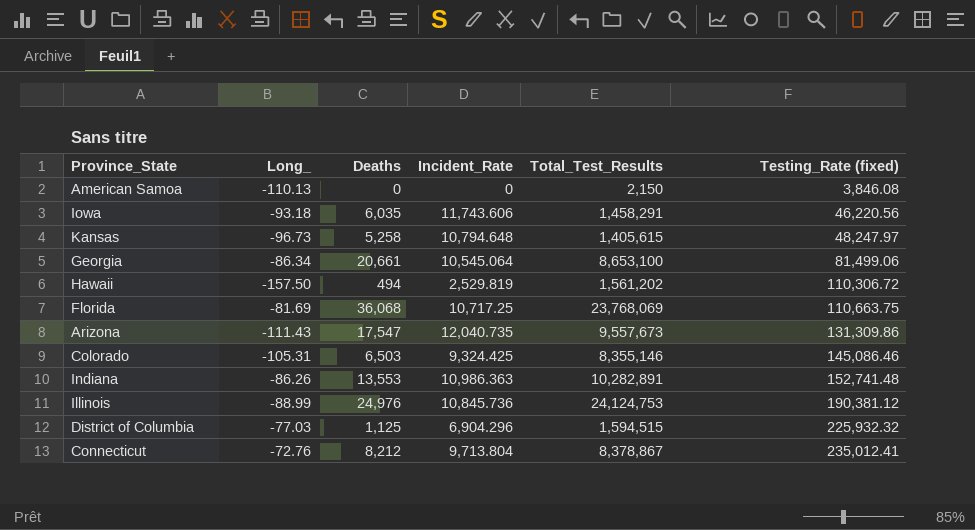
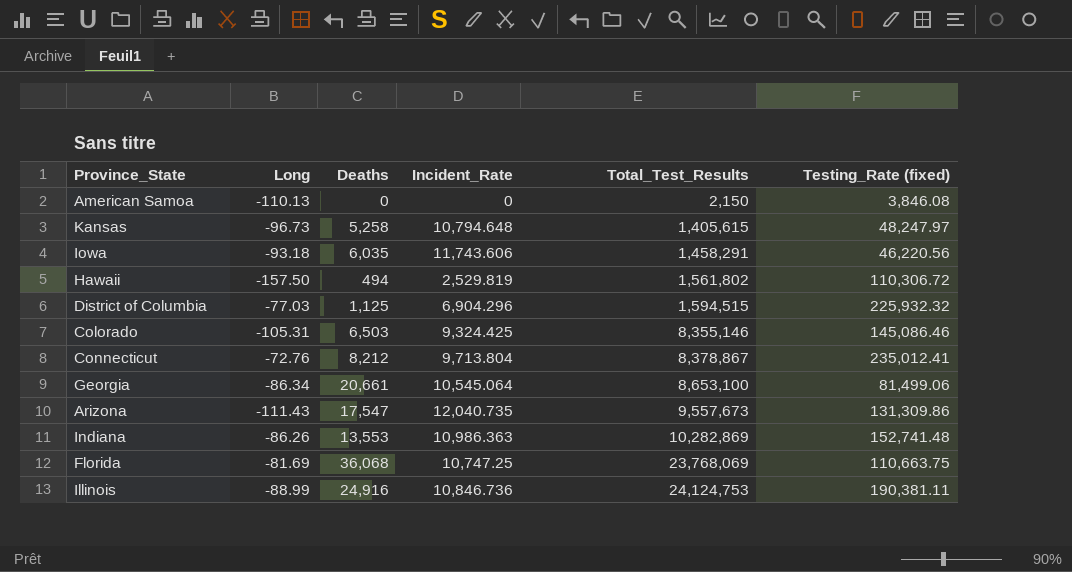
row order: Testing_Rate (fixed) ascending -> Total_Test_Results ascending
column name: Long_ -> Long
Hawaii | Total_Test_Results: 1,561,202 -> 1,561,802
Indiana | Total_Test_Results: 10,282,891 -> 10,282,869
Florida | Incident_Rate: 10,717.25 -> 10,747.25
Illinois | Deaths: 24,976 -> 24,916
Illinois | Incident_Rate: 10,845.736 -> 10,846.736
Illinois | Testing_Rate (fixed): 190,381.12 -> 190,381.11

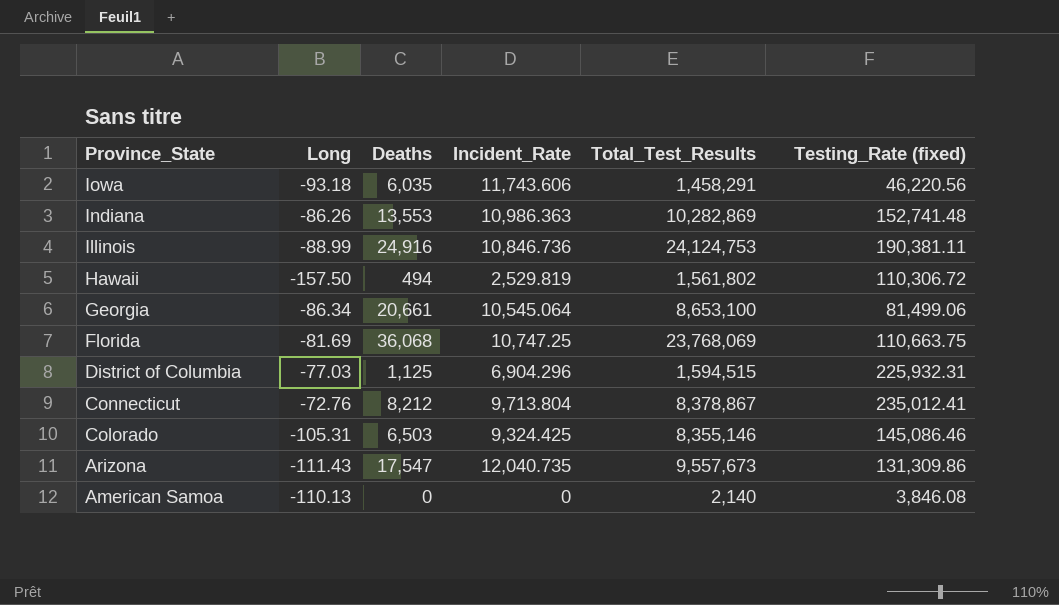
row order: Total_Test_Results ascending -> Province_State descending
row Kansas: -96.73 | 5,258 | 10,794.648 | 1,405,615 | 48,247.97 -> none
District of Columbia | Testing_Rate (fixed): 225,932.32 -> 225,932.31
American Samoa | Total_Test_Results: 2,150 -> 2,140

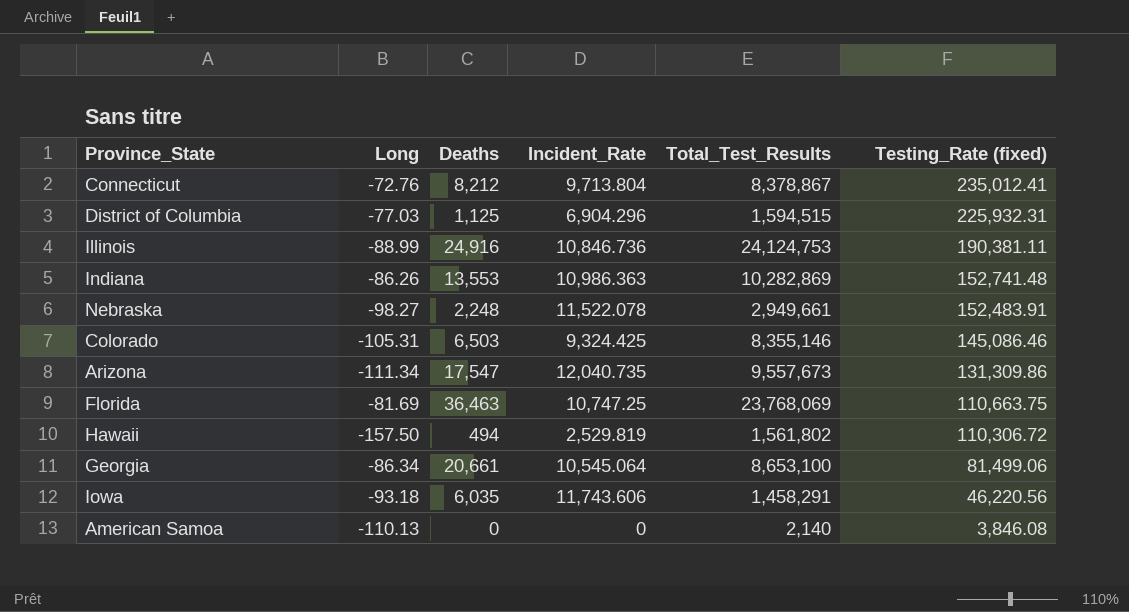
row order: Province_State descending -> Testing_Rate (fixed) descending
row Nebraska: none -> -98.27 | 2,248 | 11,522.078 | 2,949,661 | 152,483.91
Arizona | Long: -111.43 -> -111.34
Florida | Deaths: 36,068 -> 36,463

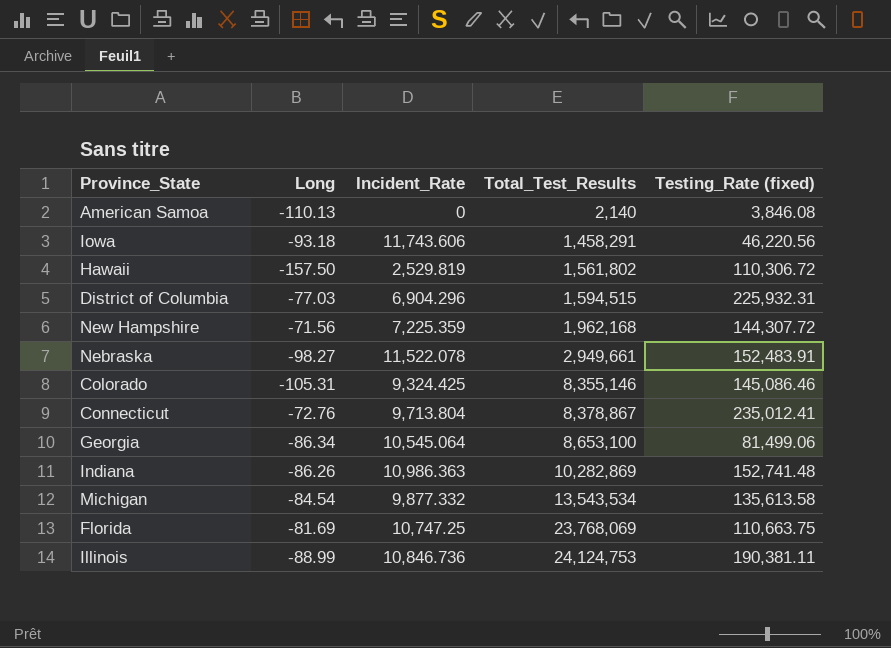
row order: Testing_Rate (fixed) descending -> Total_Test_Results ascending
column Deaths | position: 3 -> none
row Arizona: -111.34 | 17,547 | 12,040.735 | 9,557,673 | 131,309.86 -> none
row New Hampshire: none -> -71.56 | 7,225.359 | 1,962,168 | 144,307.72
row Michigan: none -> -84.54 | 9,877.332 | 13,543,534 | 135,613.58

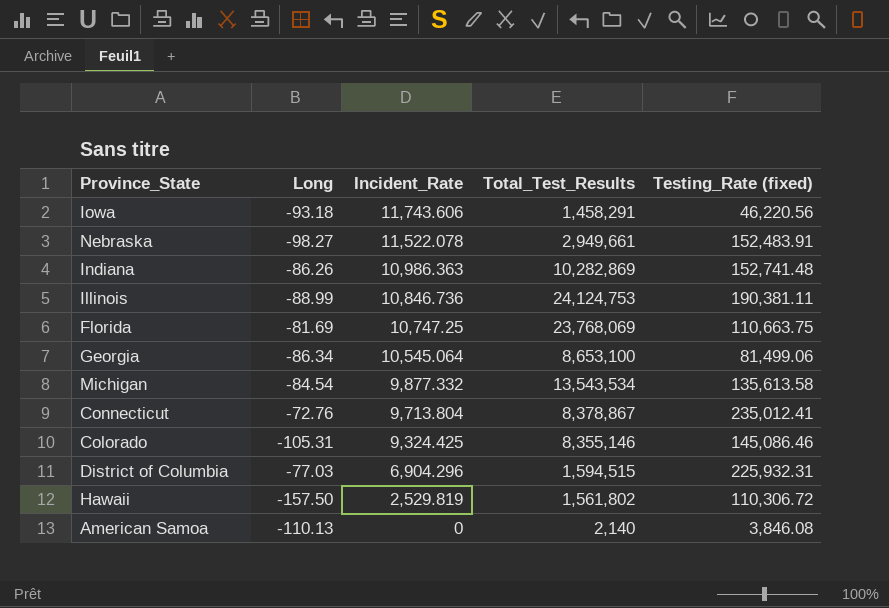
row order: Total_Test_Results ascending -> Incident_Rate descending
row New Hampshire: -71.56 | 7,225.359 | 1,962,168 | 144,307.72 -> none

